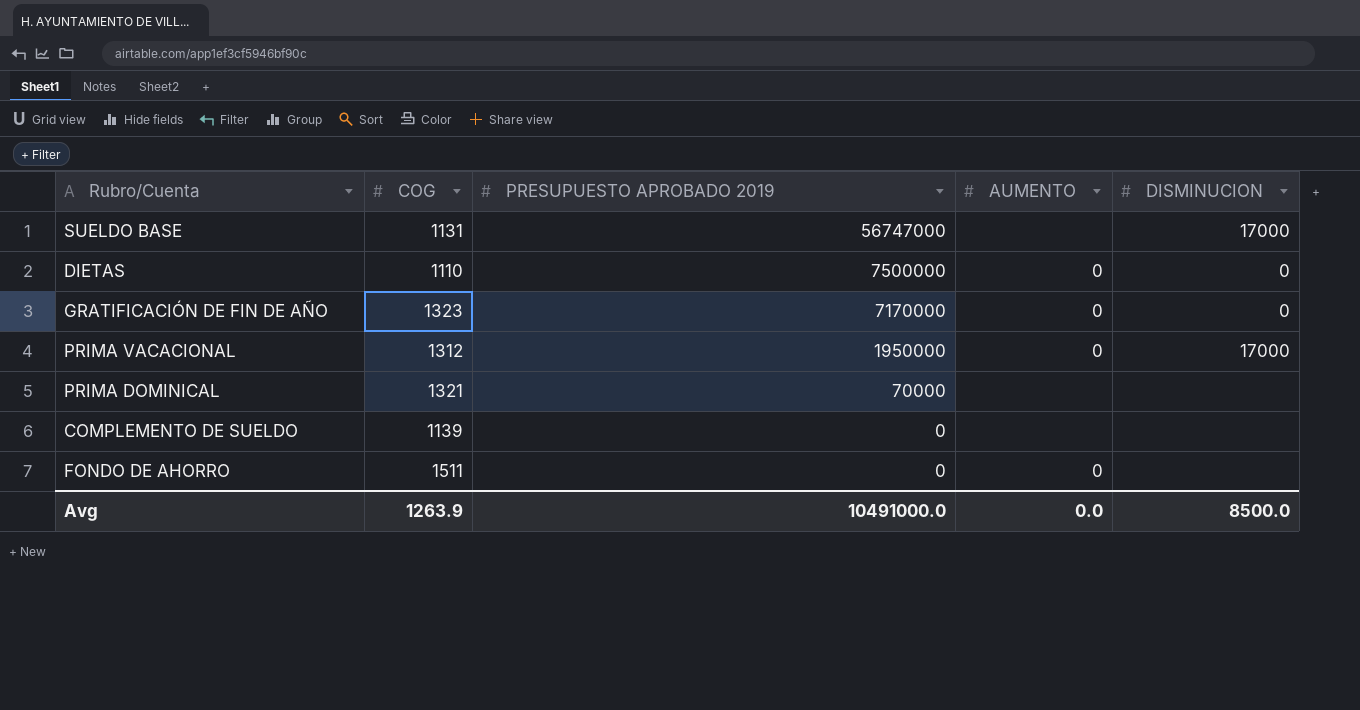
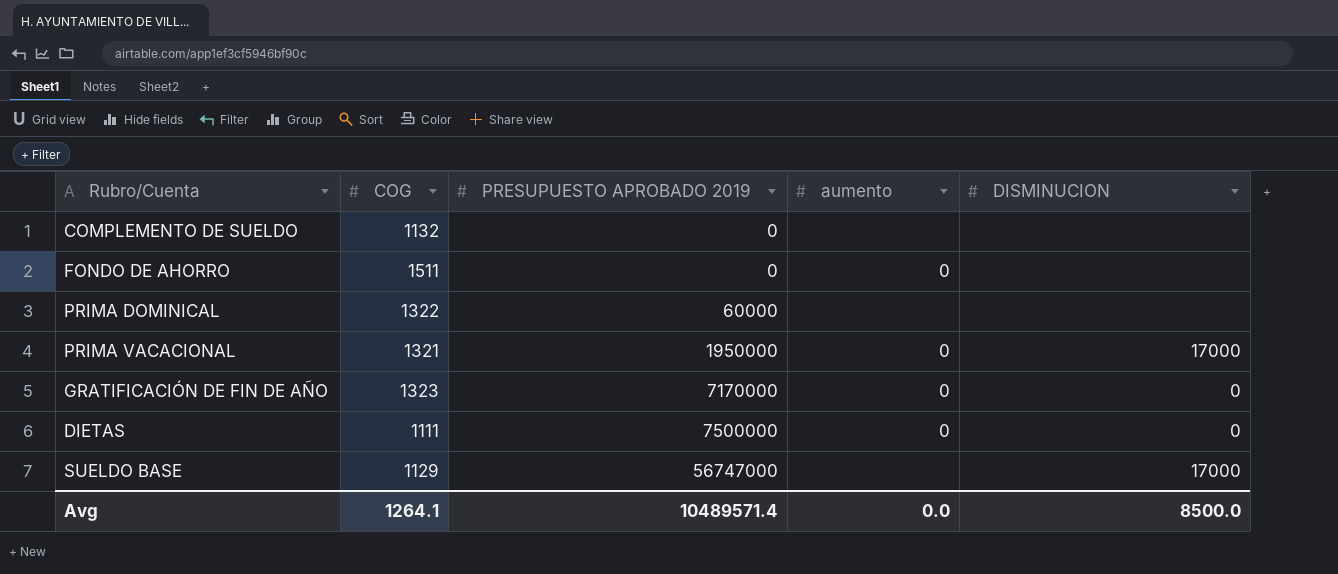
row order: PRESUPUESTO APROBADO 2019 descending -> PRESUPUESTO APROBADO 2019 ascending
column name: AUMENTO -> aumento
COMPLEMENTO DE SUELDO | COG: 1139 -> 1132
PRIMA DOMINICAL | COG: 1321 -> 1322
PRIMA DOMINICAL | PRESUPUESTO APROBADO 2019: 70000 -> 60000
PRIMA VACACIONAL | COG: 1312 -> 1321
DIETAS | COG: 1110 -> 1111
SUELDO BASE | COG: 1131 -> 1129
Avg | COG: 1263.9 -> 1264.1
Avg | PRESUPUESTO APROBADO 2019: 10491000.0 -> 10489571.4

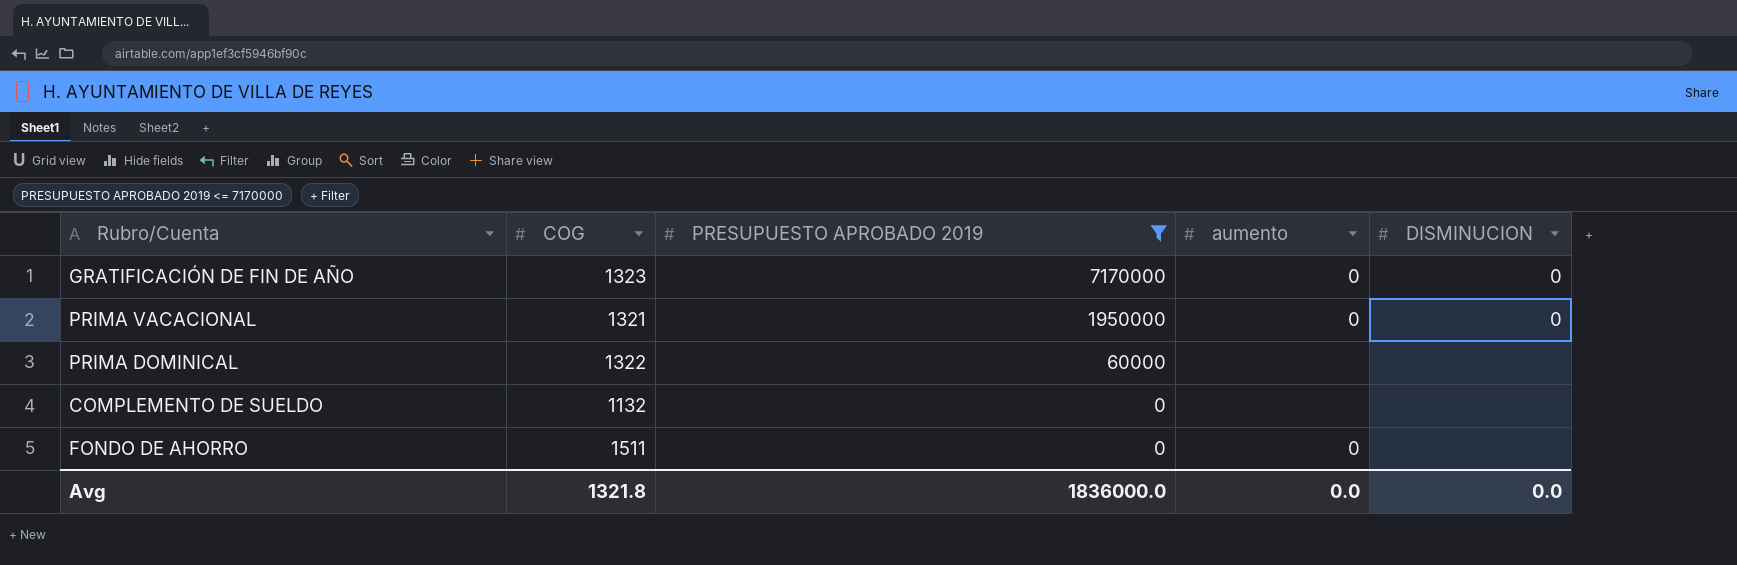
filter: none -> PRESUPUESTO APROBADO 2019 <= 7170000
row order: PRESUPUESTO APROBADO 2019 ascending -> PRESUPUESTO APROBADO 2019 descending
PRIMA VACACIONAL | DISMINUCION: 17000 -> 0
Avg | COG: 1264.1 -> 1321.8
Avg | PRESUPUESTO APROBADO 2019: 10489571.4 -> 1836000.0
Avg | DISMINUCION: 8500.0 -> 0.0

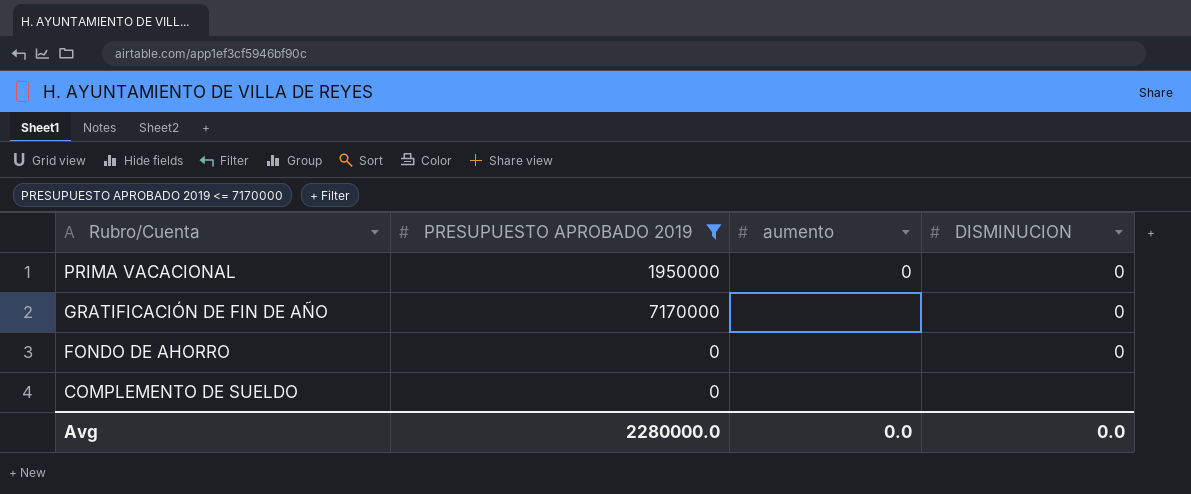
row order: PRESUPUESTO APROBADO 2019 descending -> Rubro/Cuenta descending
column COG | position: 2 -> none
row PRIMA DOMINICAL: 1322 | 60000 | none | none -> none
GRATIFICACIÓN DE FIN DE AÑO | aumento: 0 -> none
FONDO DE AHORRO | aumento: 0 -> none
FONDO DE AHORRO | DISMINUCION: none -> 0
Avg | PRESUPUESTO APROBADO 2019: 1836000.0 -> 2280000.0

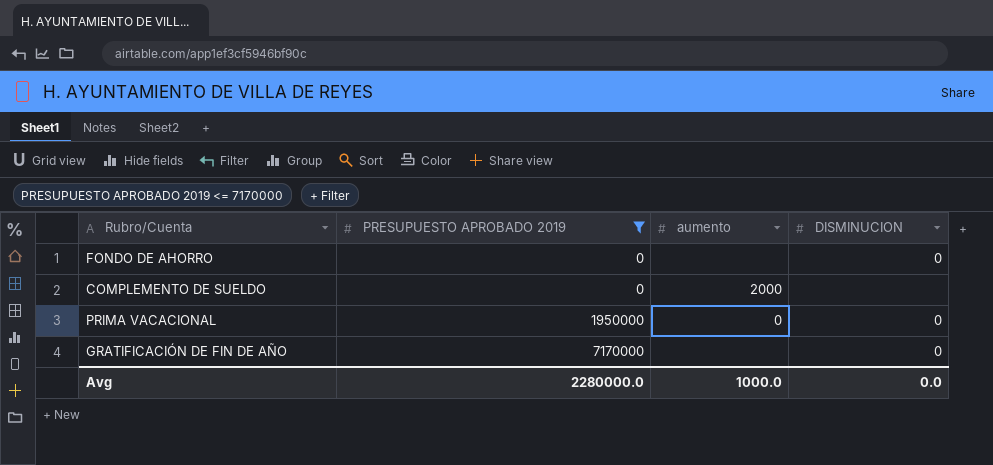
row order: Rubro/Cuenta descending -> PRESUPUESTO APROBADO 2019 ascending
COMPLEMENTO DE SUELDO | aumento: none -> 2000
Avg | aumento: 0.0 -> 1000.0

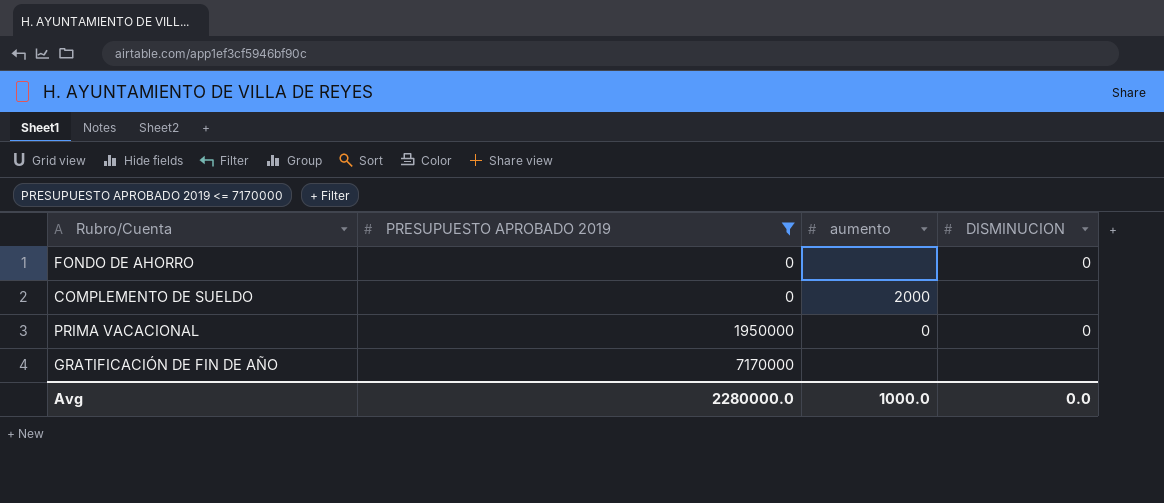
GRATIFICACIÓN DE FIN DE AÑO | DISMINUCION: 0 -> none

